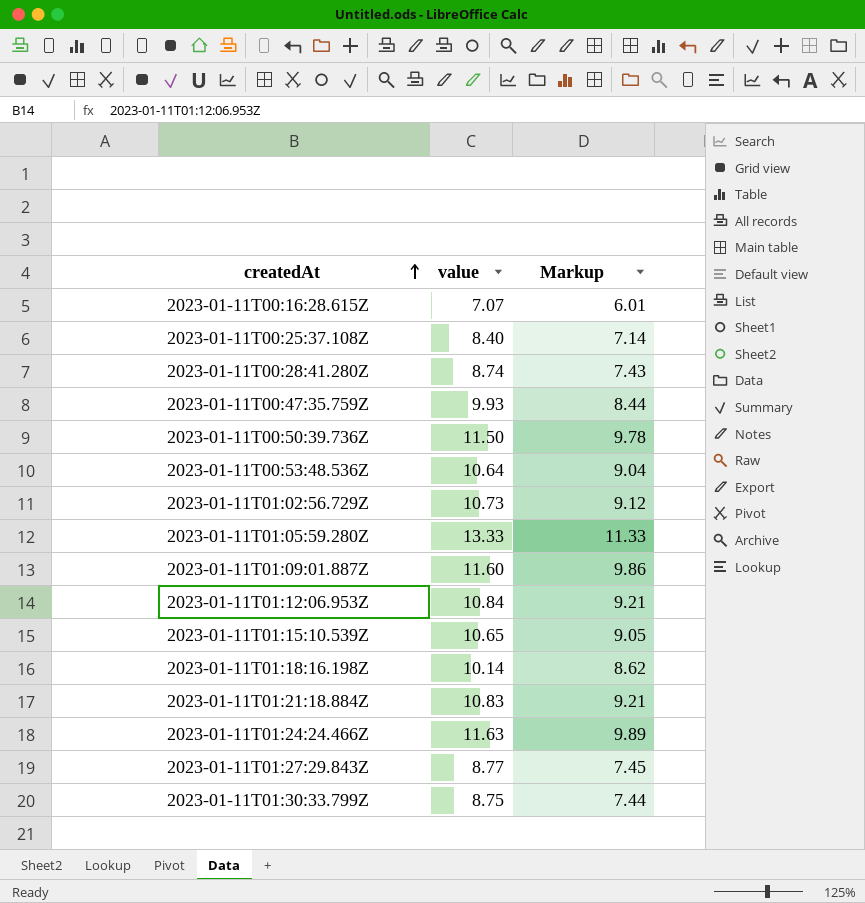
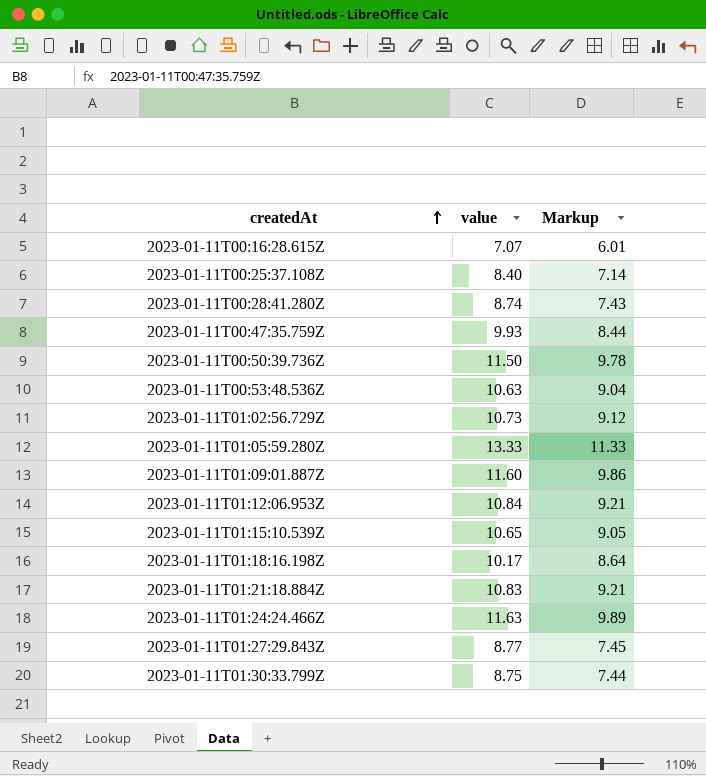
2023-01-11T00:53:48.536Z | value: 10.64 -> 10.63
2023-01-11T01:18:16.198Z | value: 10.14 -> 10.17
2023-01-11T01:18:16.198Z | Markup: 8.62 -> 8.64

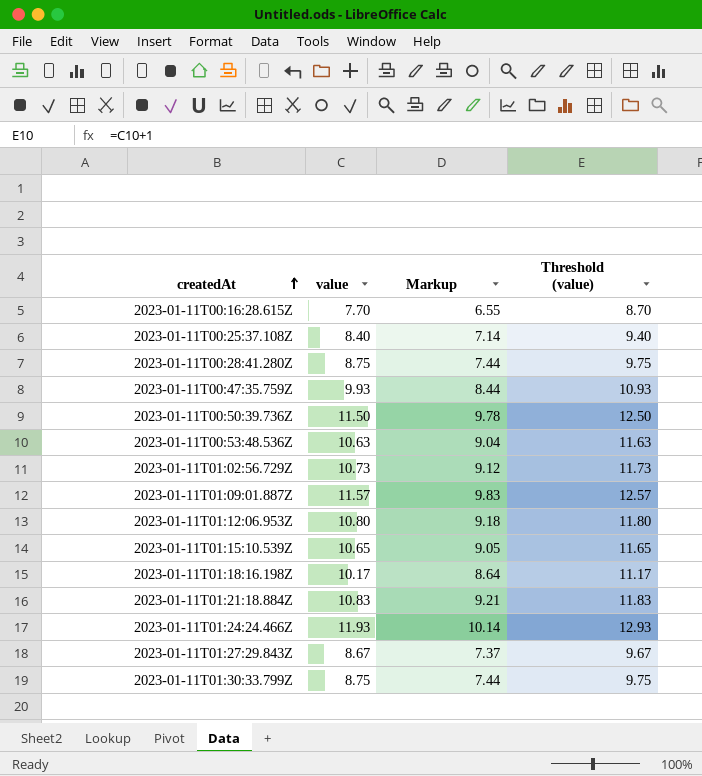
column Threshold (value) | formula: none -> [value] + 1
row 2023-01-11T01:05:59.280Z: 13.33 | 11.33 -> none
2023-01-11T00:16:28.615Z | value: 7.07 -> 7.70
2023-01-11T00:16:28.615Z | Markup: 6.01 -> 6.55
2023-01-11T00:28:41.280Z | value: 8.74 -> 8.75
2023-01-11T00:28:41.280Z | Markup: 7.43 -> 7.44
2023-01-11T01:09:01.887Z | value: 11.60 -> 11.57
2023-01-11T01:09:01.887Z | Markup: 9.86 -> 9.83
2023-01-11T01:12:06.953Z | value: 10.84 -> 10.80
2023-01-11T01:12:06.953Z | Markup: 9.21 -> 9.18
2023-01-11T01:24:24.466Z | value: 11.63 -> 11.93
2023-01-11T01:24:24.466Z | Markup: 9.89 -> 10.14
2023-01-11T01:27:29.843Z | value: 8.77 -> 8.67
2023-01-11T01:27:29.843Z | Markup: 7.45 -> 7.37

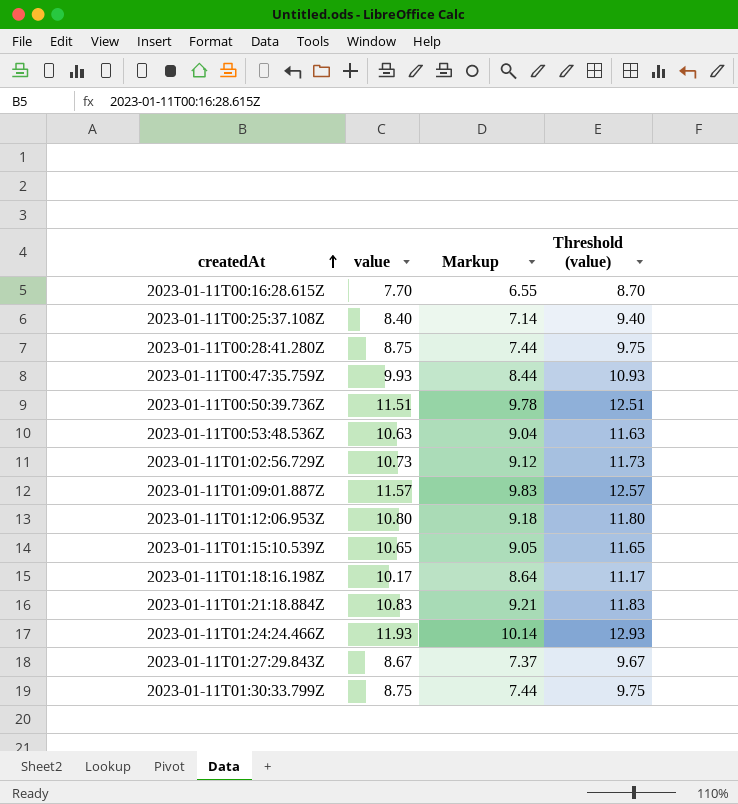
2023-01-11T00:50:39.736Z | value: 11.50 -> 11.51
2023-01-11T00:50:39.736Z | Threshold (value): 12.50 -> 12.51

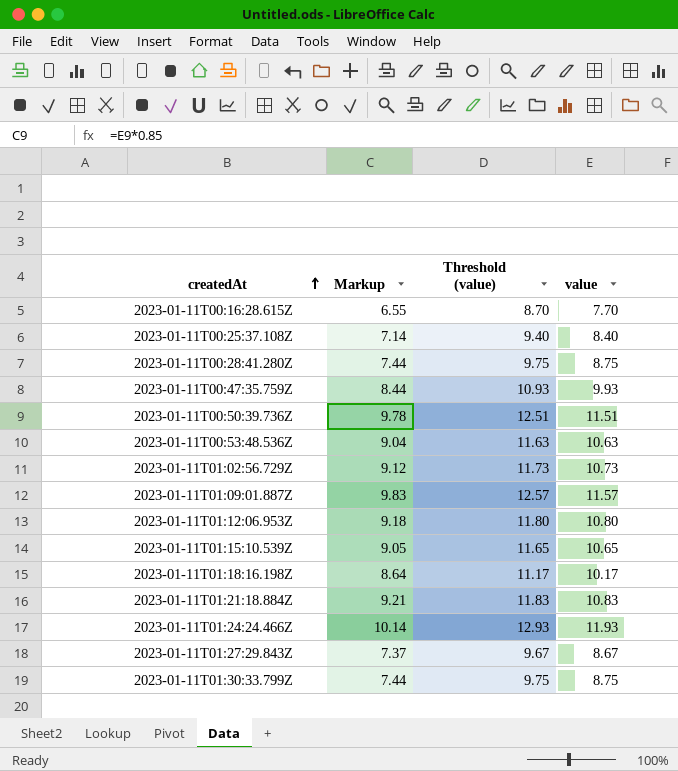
column value | position: 2 -> 4

